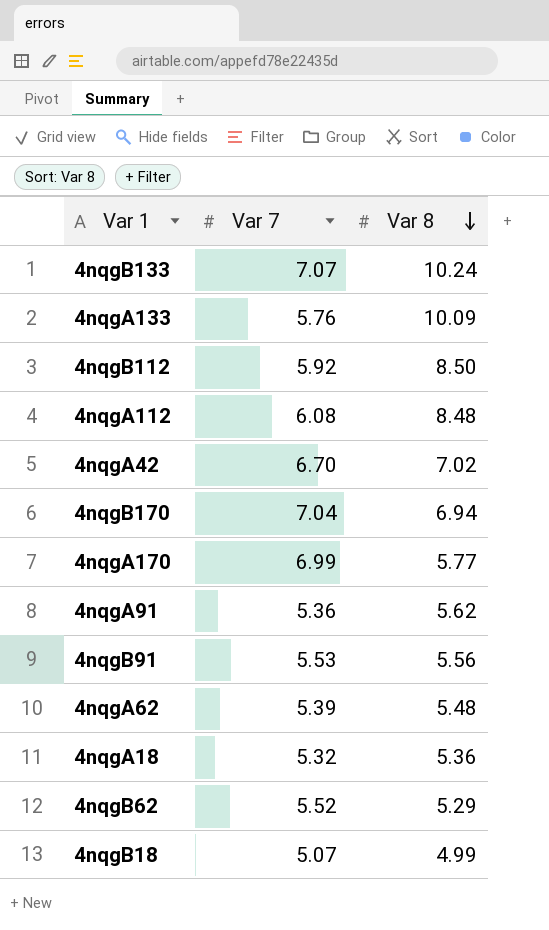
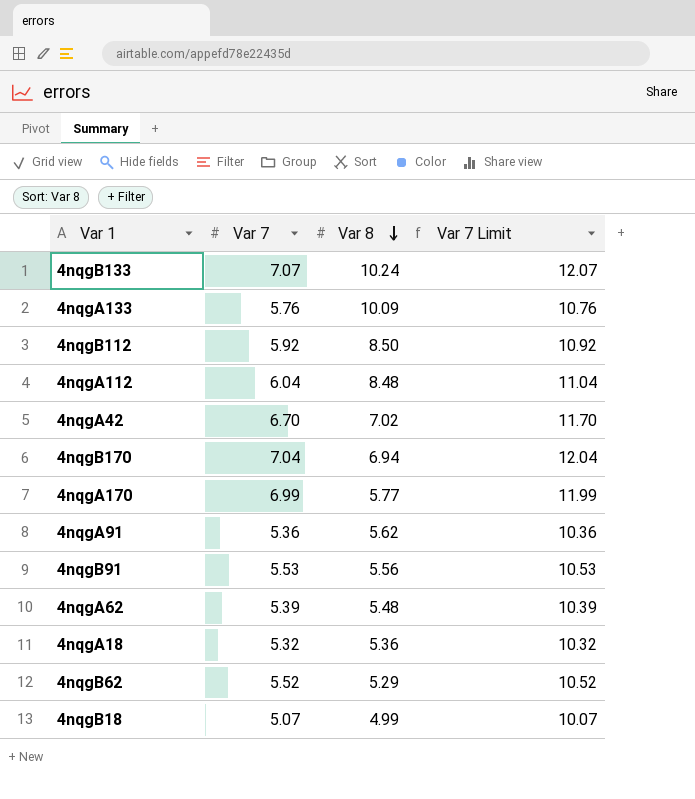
column Var 7 Limit | formula: none -> [Var 7] + 5
4nqgA112 | Var 7: 6.08 -> 6.04

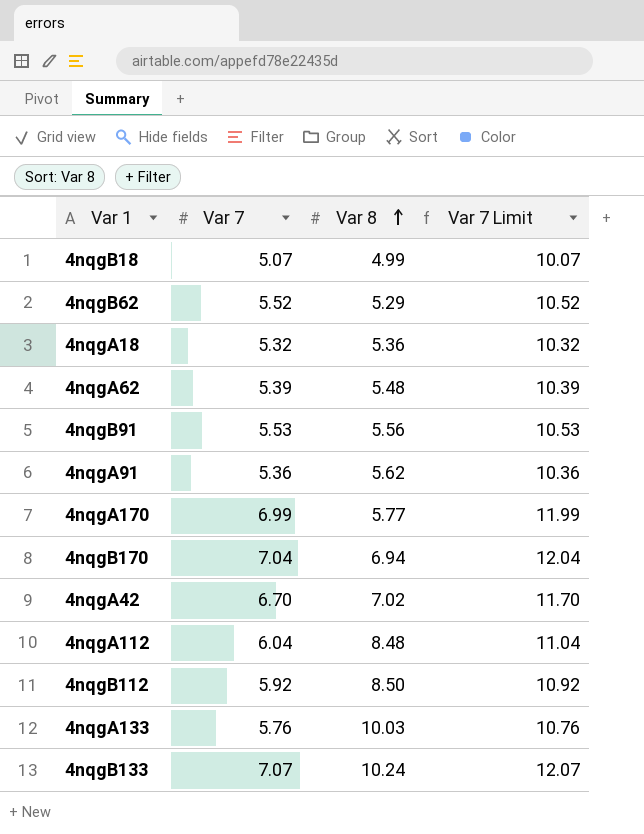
row order: Var 8 descending -> Var 8 ascending
4nqgA133 | Var 8: 10.09 -> 10.03

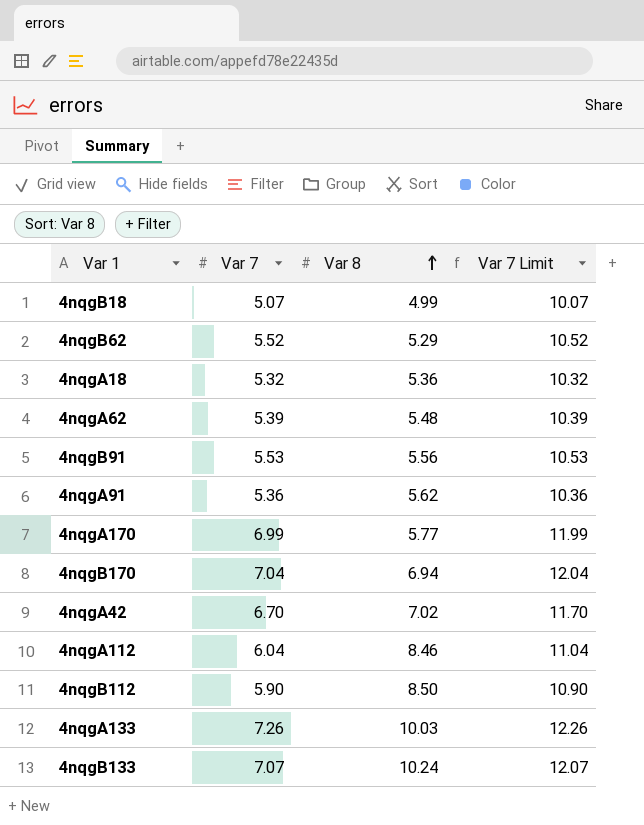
4nqgA112 | Var 8: 8.48 -> 8.46
4nqgB112 | Var 7: 5.92 -> 5.90
4nqgB112 | Var 7 Limit: 10.92 -> 10.90
4nqgA133 | Var 7: 5.76 -> 7.26
4nqgA133 | Var 7 Limit: 10.76 -> 12.26

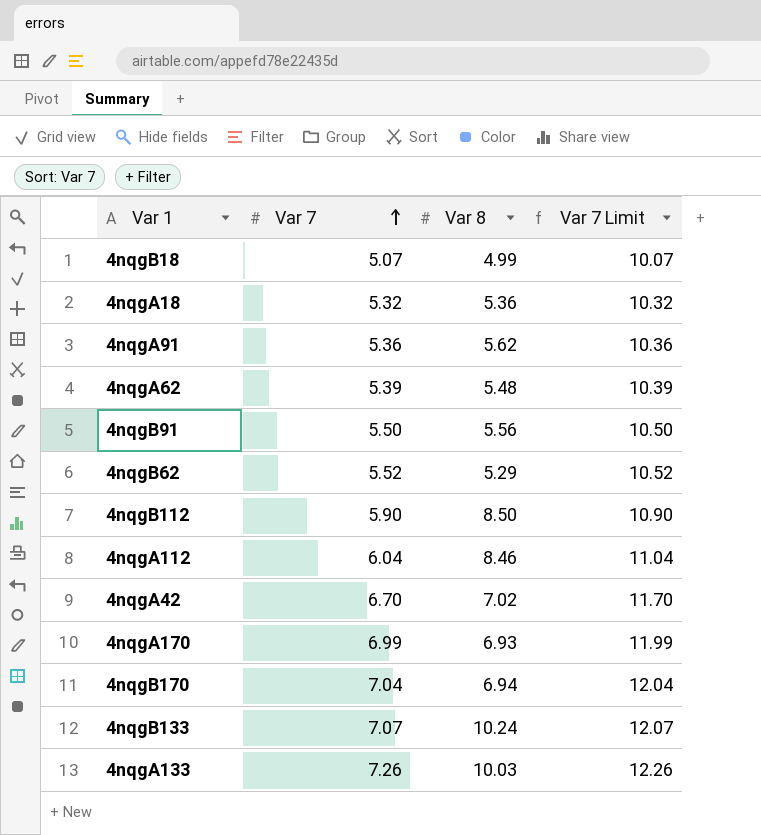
row order: Var 8 ascending -> Var 7 ascending
4nqgB91 | Var 7: 5.53 -> 5.50
4nqgB91 | Var 7 Limit: 10.53 -> 10.50
4nqgA170 | Var 8: 5.77 -> 6.93

